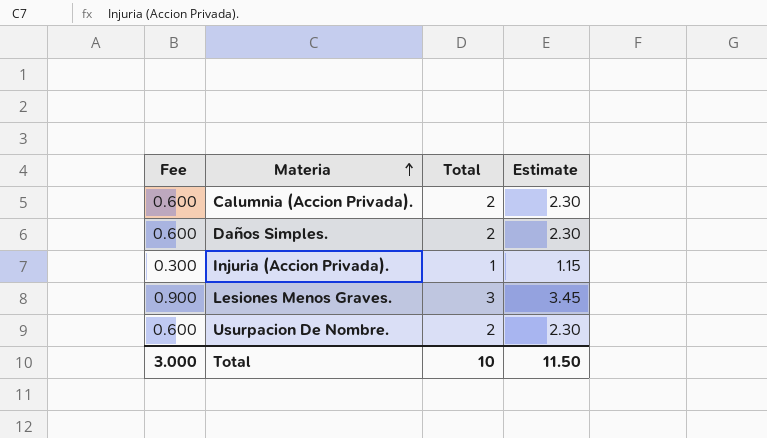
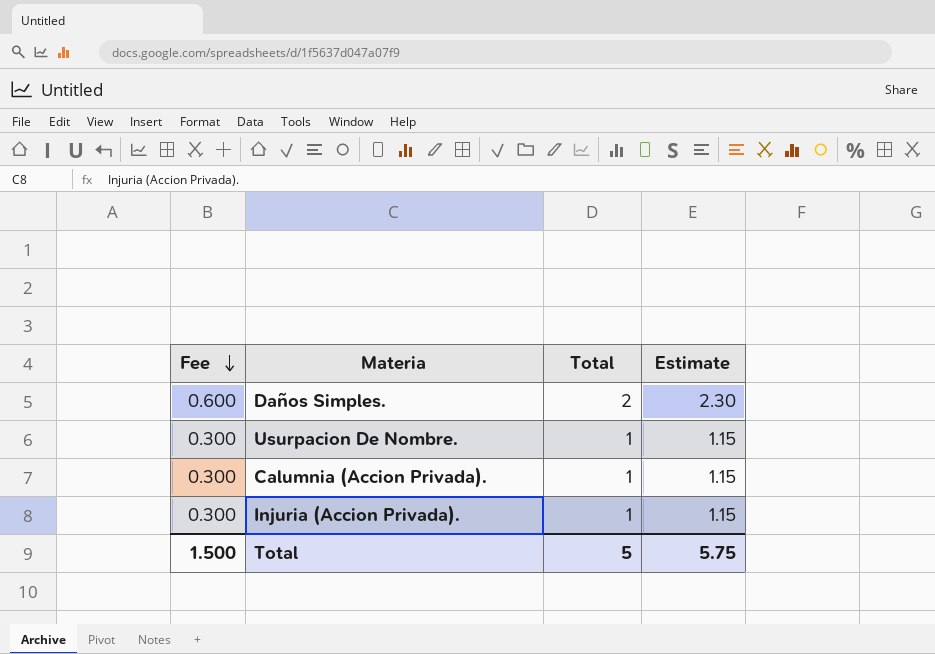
row order: Materia ascending -> Fee descending
row Lesiones Menos Graves.: 0.900 | 3 | 3.45 -> none
Usurpacion De Nombre. | Fee: 0.600 -> 0.300
Usurpacion De Nombre. | Total: 2 -> 1
Usurpacion De Nombre. | Estimate: 2.30 -> 1.15
Calumnia (Accion Privada). | Fee: 0.600 -> 0.300
Calumnia (Accion Privada). | Total: 2 -> 1
Calumnia (Accion Privada). | Estimate: 2.30 -> 1.15
Total | Fee: 3.000 -> 1.500
Total | Total: 10 -> 5
Total | Estimate: 11.50 -> 5.75

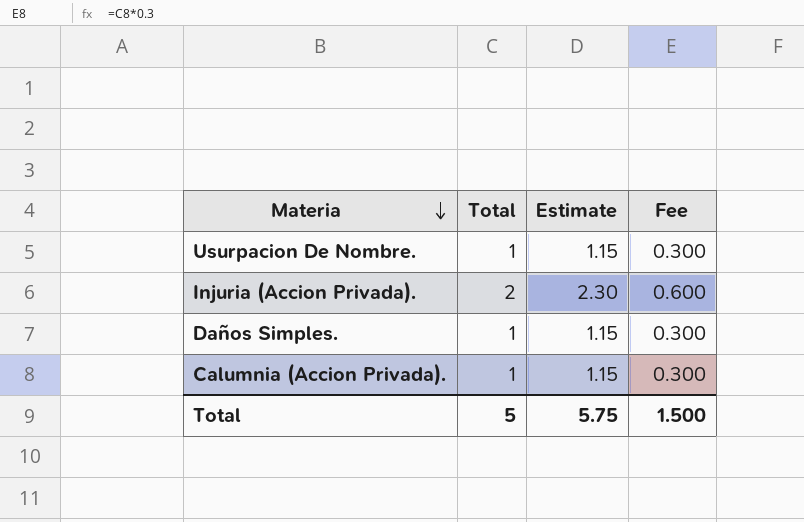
row order: Fee descending -> Materia descending
column Fee | position: 1 -> 4
Injuria (Accion Privada). | Total: 1 -> 2
Injuria (Accion Privada). | Estimate: 1.15 -> 2.30
Injuria (Accion Privada). | Fee: 0.300 -> 0.600
Daños Simples. | Total: 2 -> 1
Daños Simples. | Estimate: 2.30 -> 1.15
Daños Simples. | Fee: 0.600 -> 0.300

